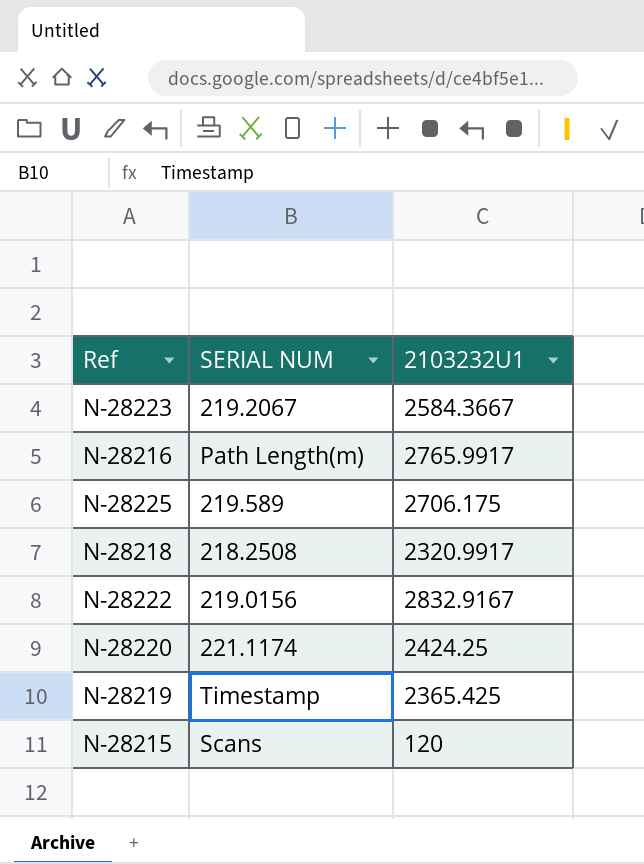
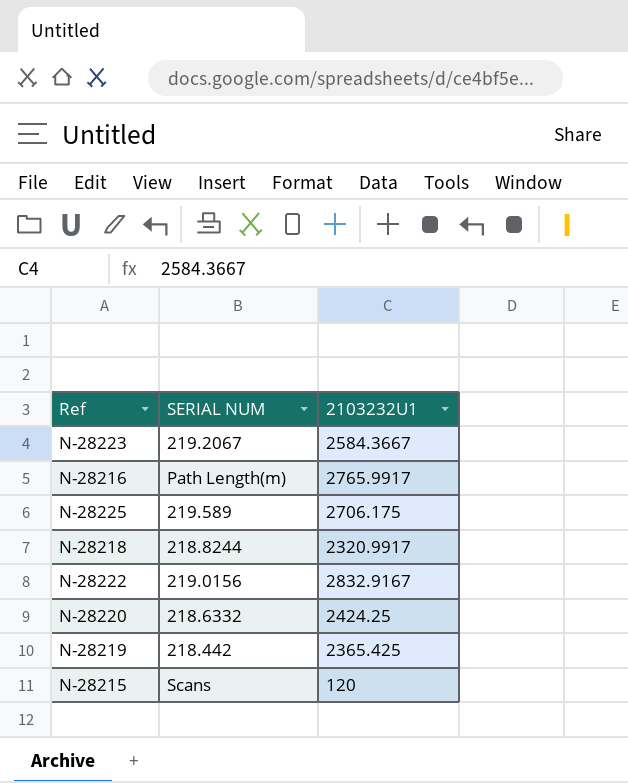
N-28218 | SERIAL NUM: 218.2508 -> 218.8244
N-28220 | SERIAL NUM: 221.1174 -> 218.6332
N-28219 | SERIAL NUM: Timestamp -> 218.442

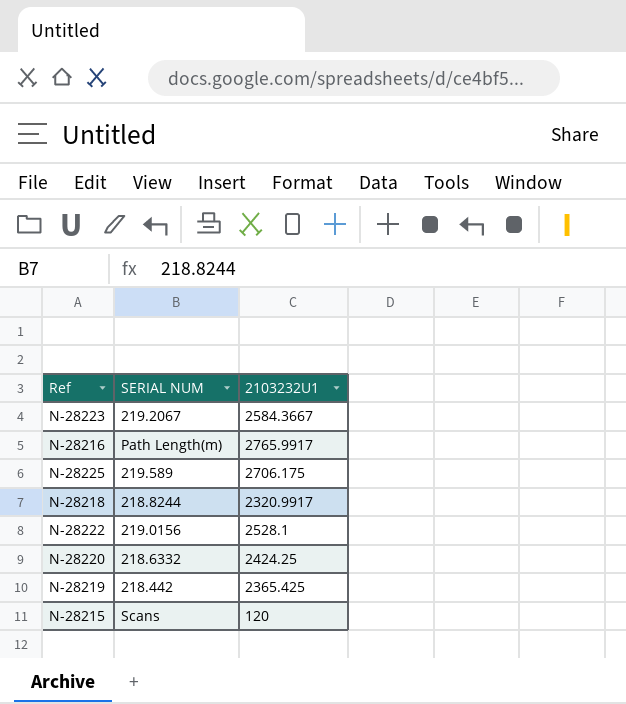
N-28222 | 2103232U1: 2832.9167 -> 2528.1

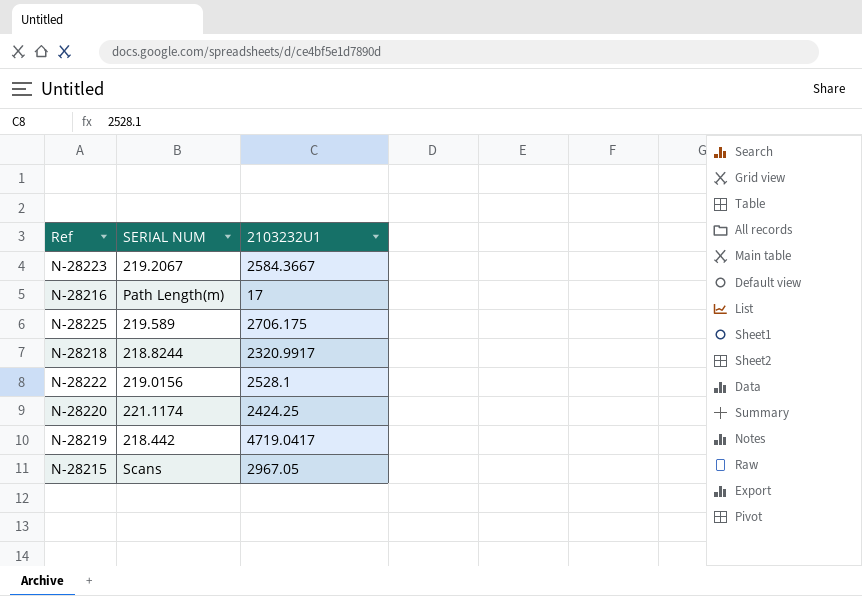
N-28216 | 2103232U1: 2765.9917 -> 17
N-28220 | SERIAL NUM: 218.6332 -> 221.1174
N-28219 | 2103232U1: 2365.425 -> 4719.0417
N-28215 | 2103232U1: 120 -> 2967.05

